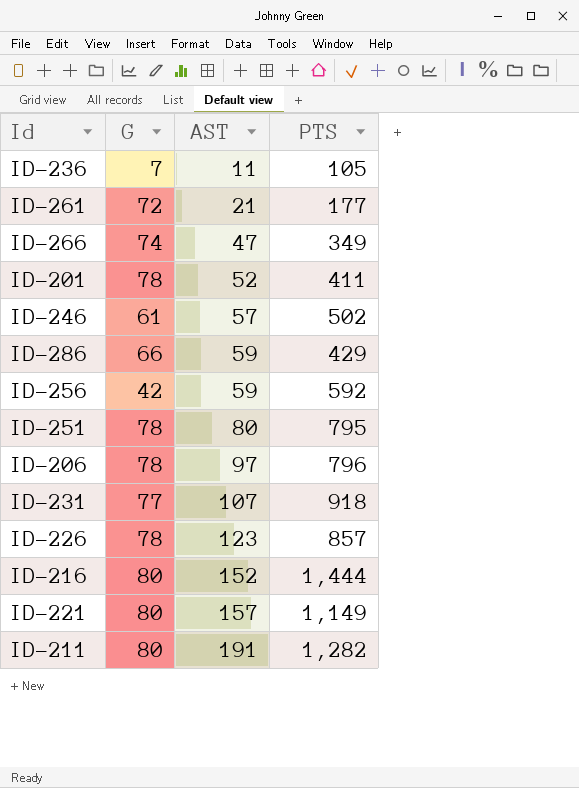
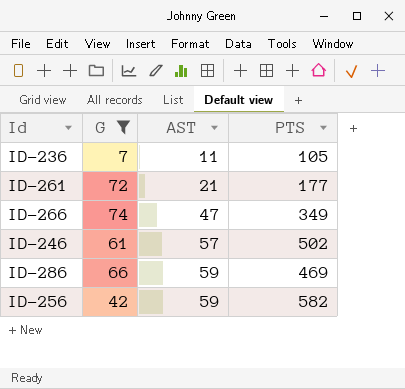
filter: none -> G <= 74
ID-286 | PTS: 429 -> 469
ID-256 | PTS: 592 -> 582

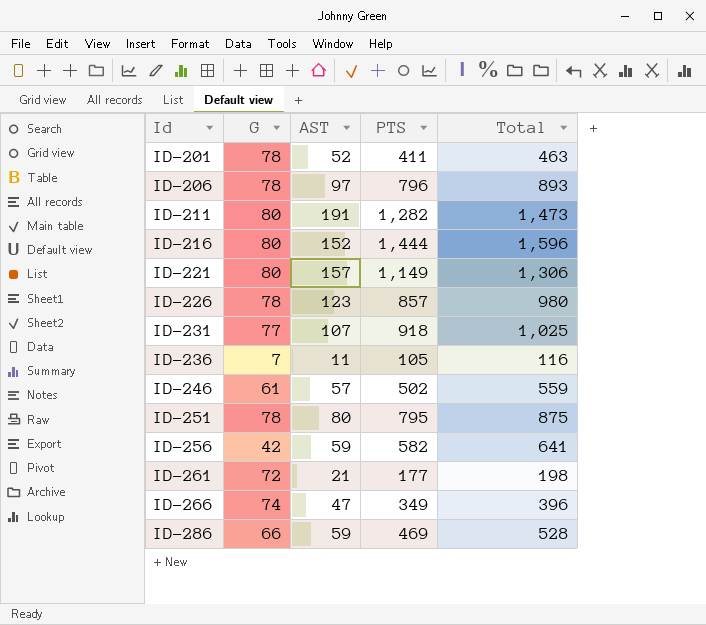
filter: G <= 74 -> none
row order: AST ascending -> Id ascending
column Total | formula: none -> [AST] + [PTS]

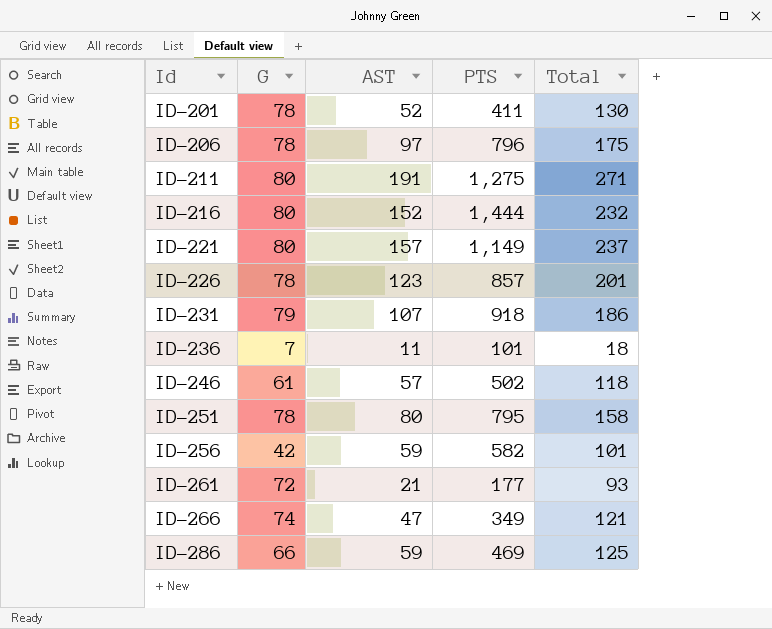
column Total | formula: [AST] + [PTS] -> [G] + [AST]
ID-211 | PTS: 1,282 -> 1,275
ID-231 | G: 77 -> 79
ID-236 | PTS: 105 -> 101

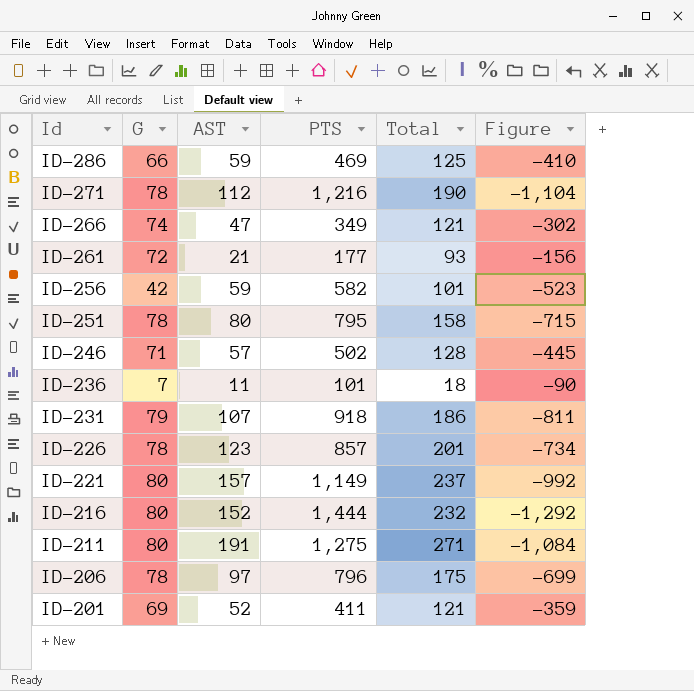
row order: Id ascending -> Id descending
column Figure | formula: none -> [AST] - [PTS]
row ID-271: none -> 78 | 112 | 1,216 | 190 | -1,104
ID-246 | G: 61 -> 71
ID-246 | Total: 118 -> 128
ID-201 | G: 78 -> 69
ID-201 | Total: 130 -> 121

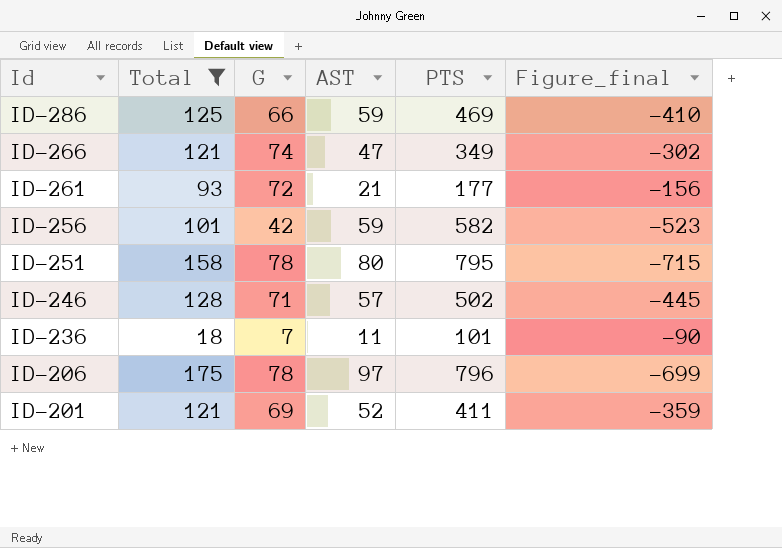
filter: none -> Total <= 175
column Total | position: 5 -> 2
column name: Figure -> Figure_final

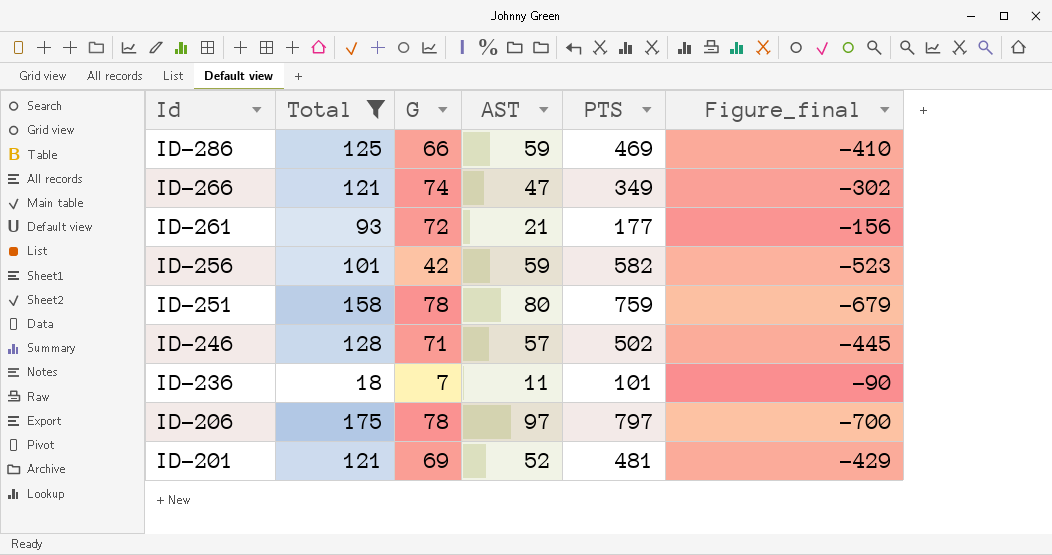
ID-251 | PTS: 795 -> 759
ID-251 | Figure_final: -715 -> -679
ID-206 | PTS: 796 -> 797
ID-206 | Figure_final: -699 -> -700
ID-201 | PTS: 411 -> 481
ID-201 | Figure_final: -359 -> -429

